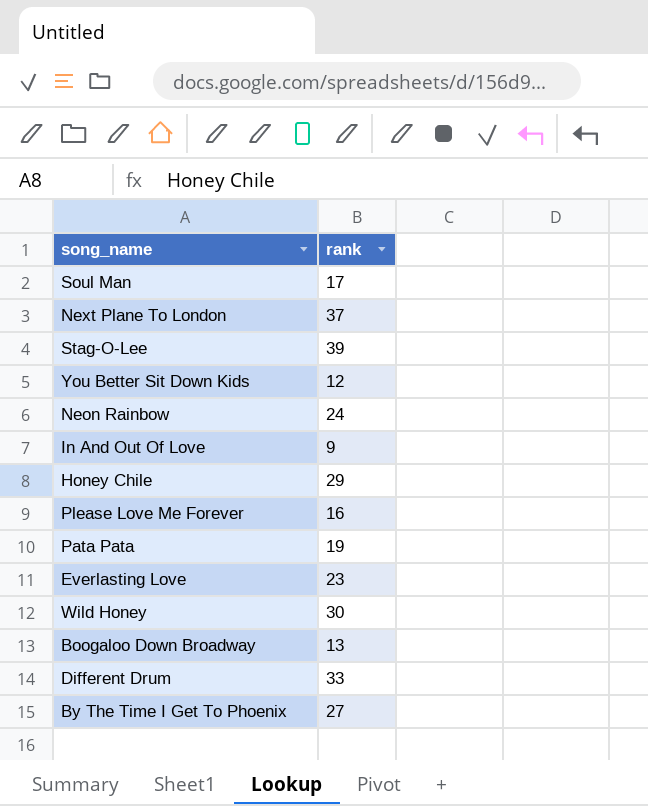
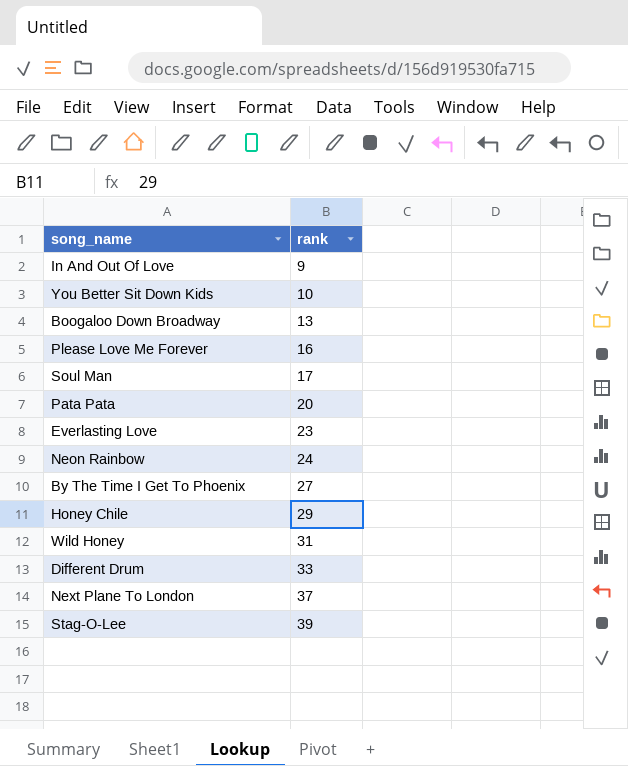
row order: none -> rank ascending
You Better Sit Down Kids | rank: 12 -> 10
Pata Pata | rank: 19 -> 20
Wild Honey | rank: 30 -> 31

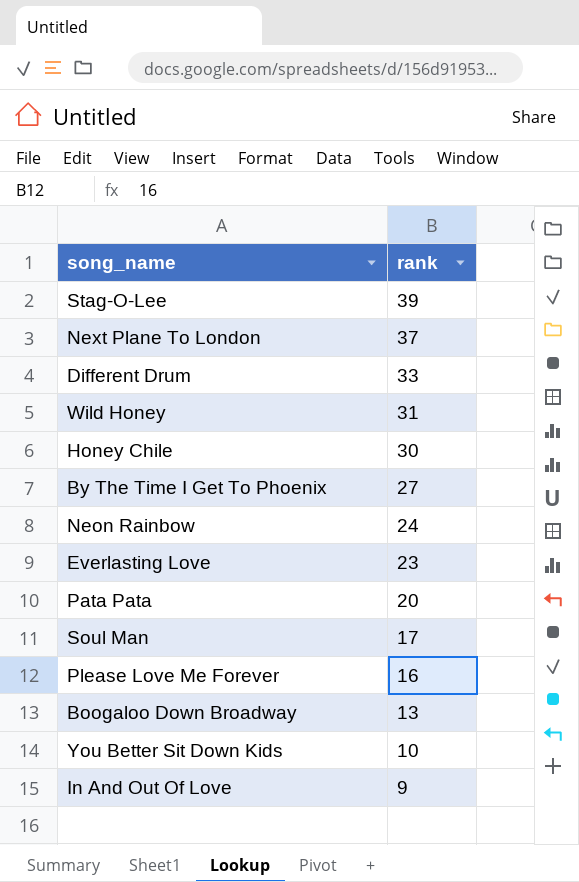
row order: rank ascending -> rank descending
Honey Chile | rank: 29 -> 30

